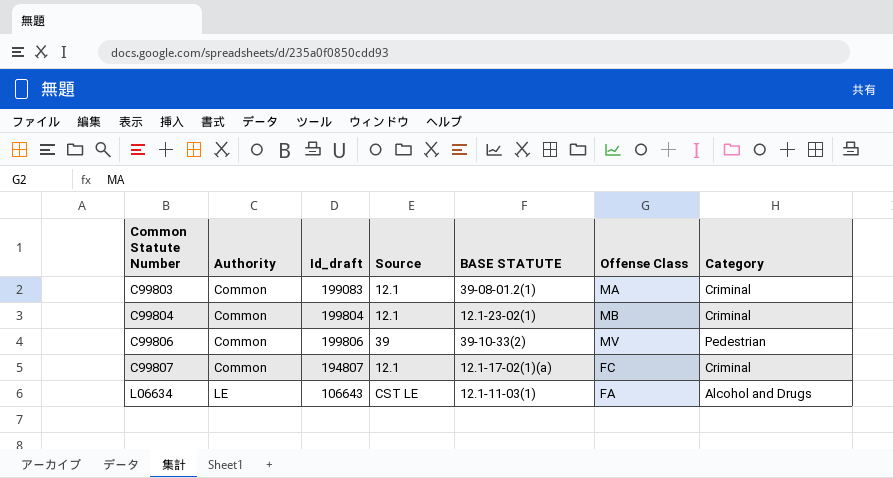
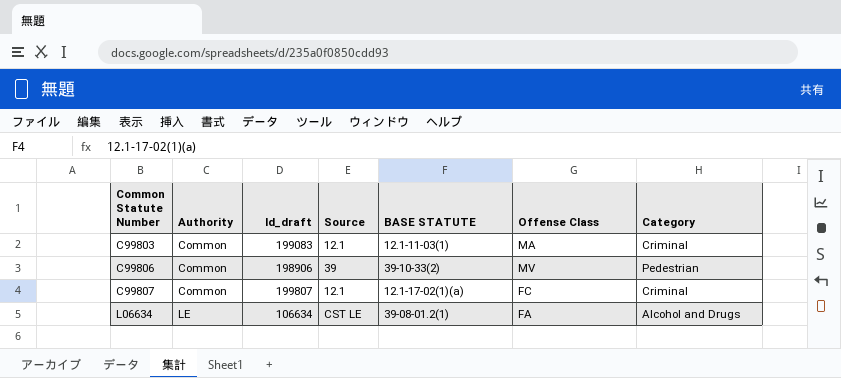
row C99804: Common | 199804 | 12.1 | 12.1-23-02(1) | MB | Criminal -> none
C99803 | BASE STATUTE: 39-08-01.2(1) -> 12.1-11-03(1)
C99806 | Id_draft: 199806 -> 198906
C99807 | Id_draft: 194807 -> 199807
L06634 | Id_draft: 106643 -> 106634
L06634 | BASE STATUTE: 12.1-11-03(1) -> 39-08-01.2(1)

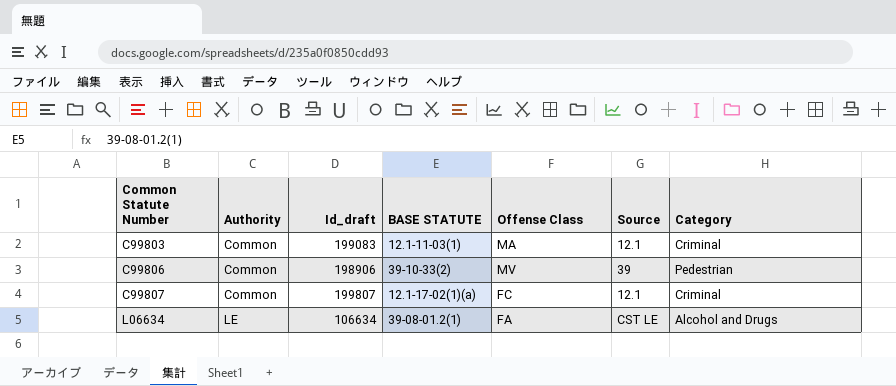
column Source | position: 4 -> 6

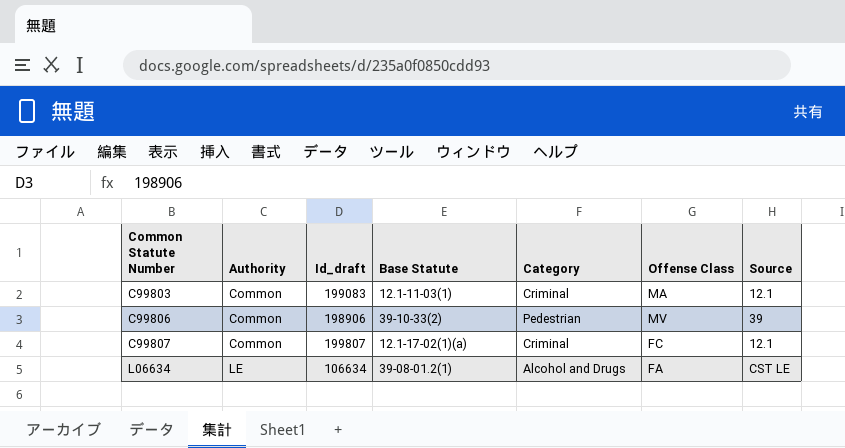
column name: BASE STATUTE -> Base Statute
column Category | position: 7 -> 5

